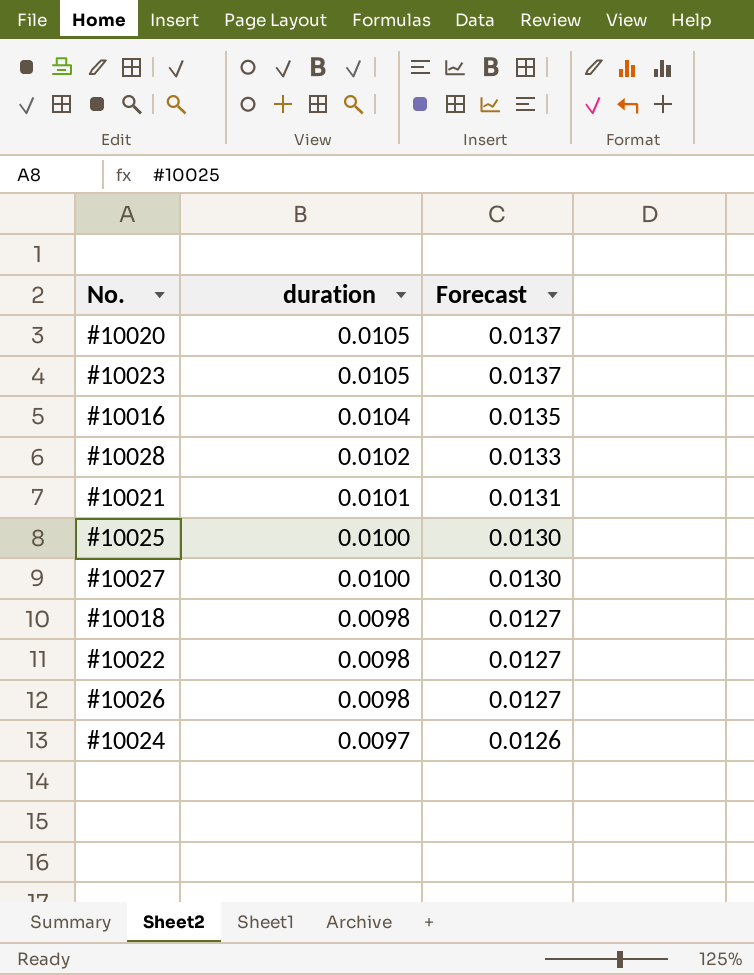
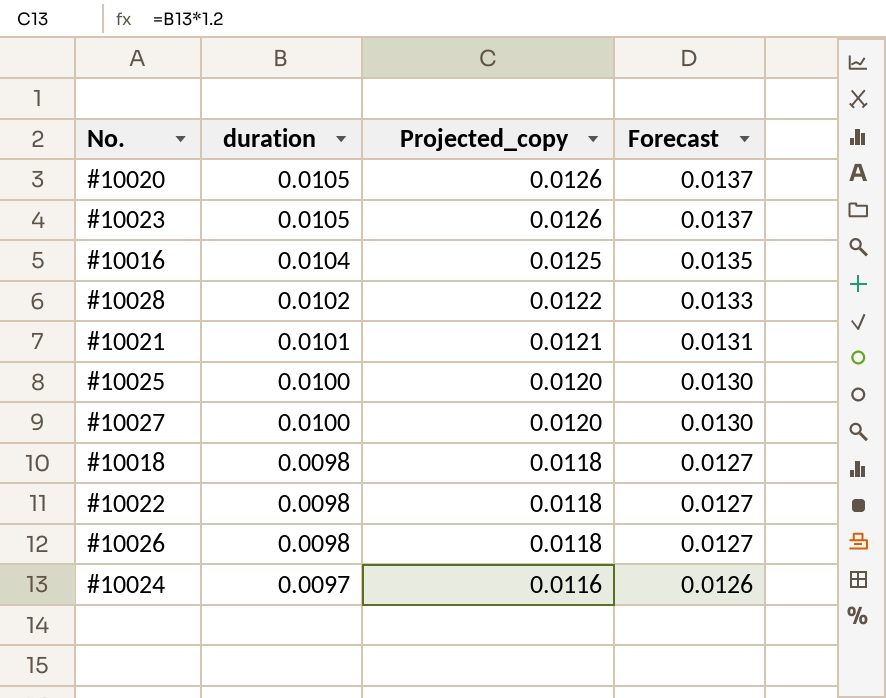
column Projected_copy | formula: none -> [duration] * 1.2

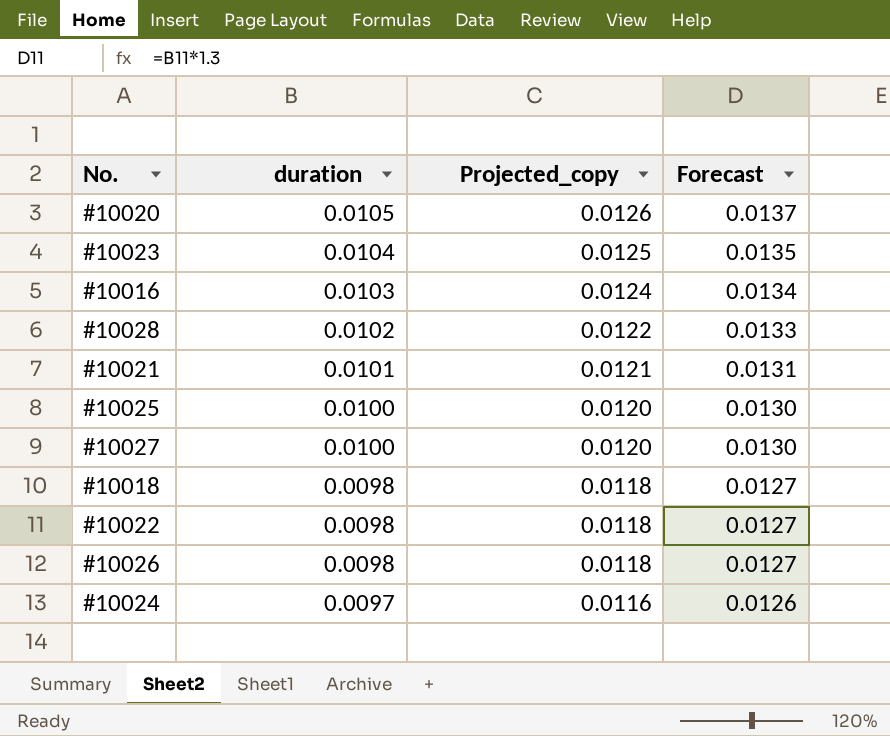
#10023 | duration: 0.0105 -> 0.0104
#10023 | Projected_copy: 0.0126 -> 0.0125
#10023 | Forecast: 0.0137 -> 0.0135
#10016 | duration: 0.0104 -> 0.0103
#10016 | Projected_copy: 0.0125 -> 0.0124
#10016 | Forecast: 0.0135 -> 0.0134

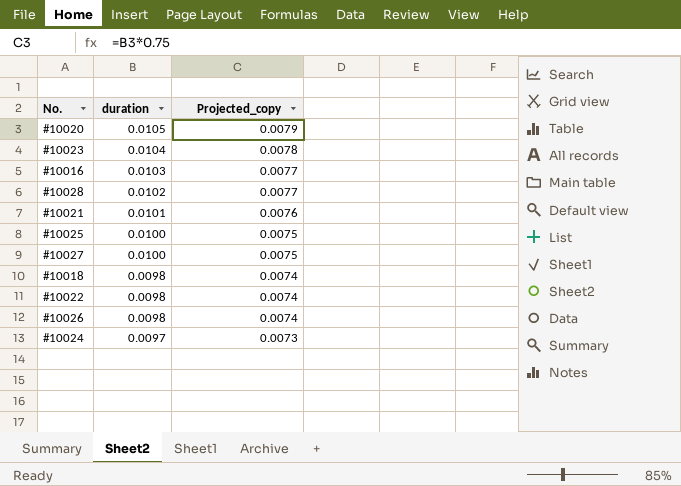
column Forecast | formula: [duration] * 1.3 -> none
column Projected_copy | formula: [duration] * 1.2 -> [duration] * 0.75

